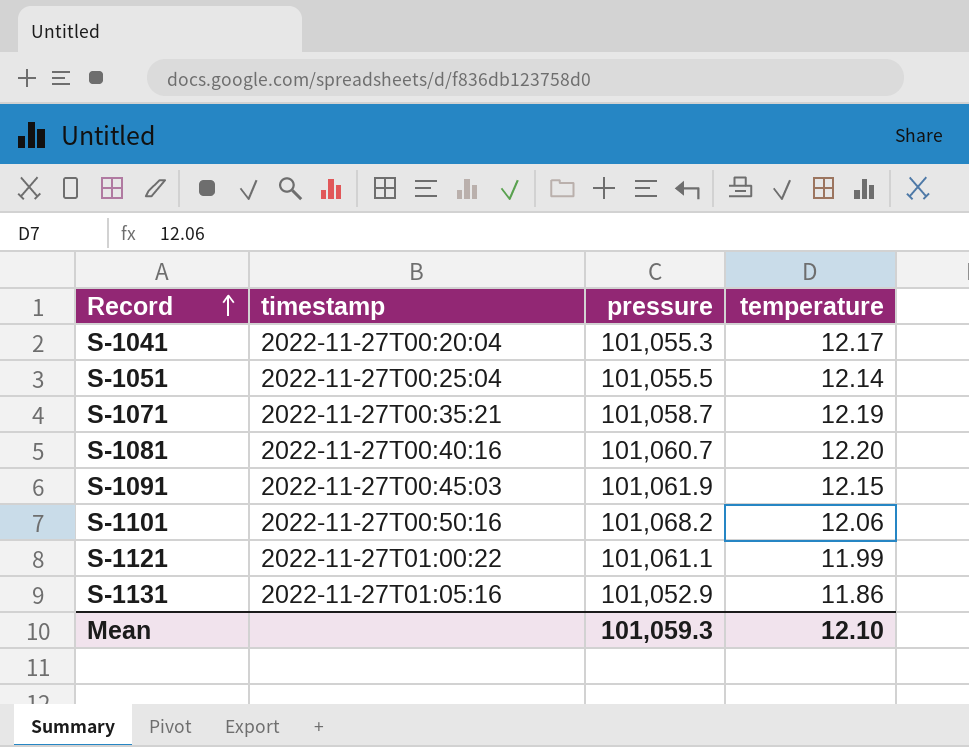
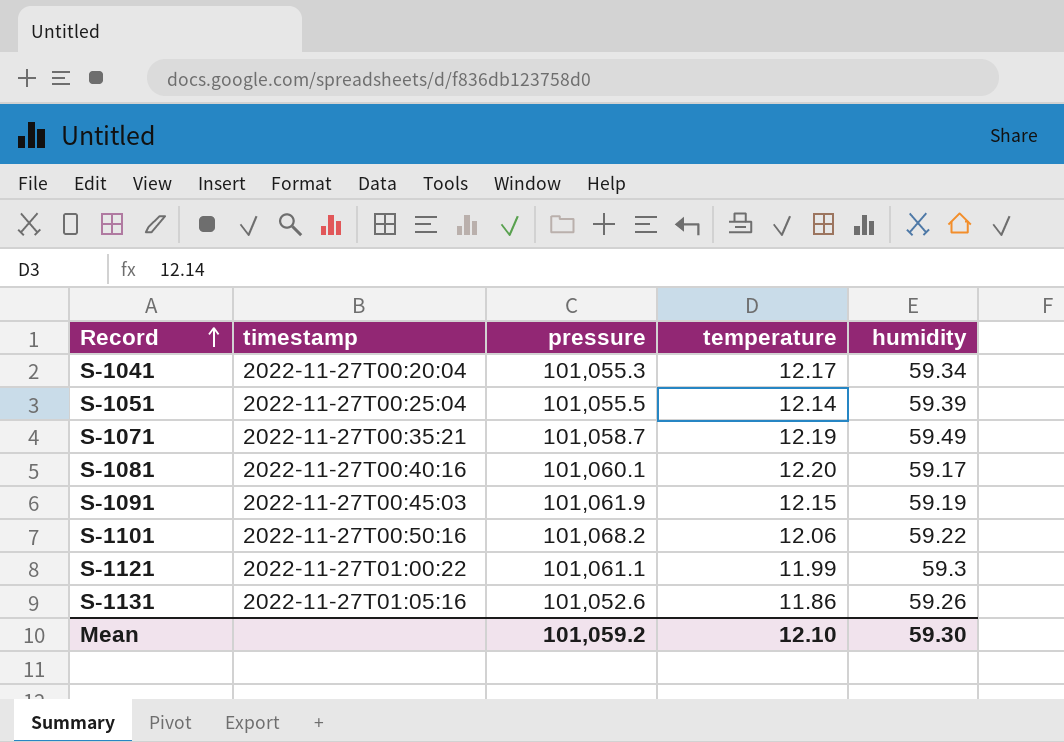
column humidity | position: none -> 5
S-1081 | pressure: 101,060.7 -> 101,060.1
S-1131 | pressure: 101,052.9 -> 101,052.6
Mean | pressure: 101,059.3 -> 101,059.2

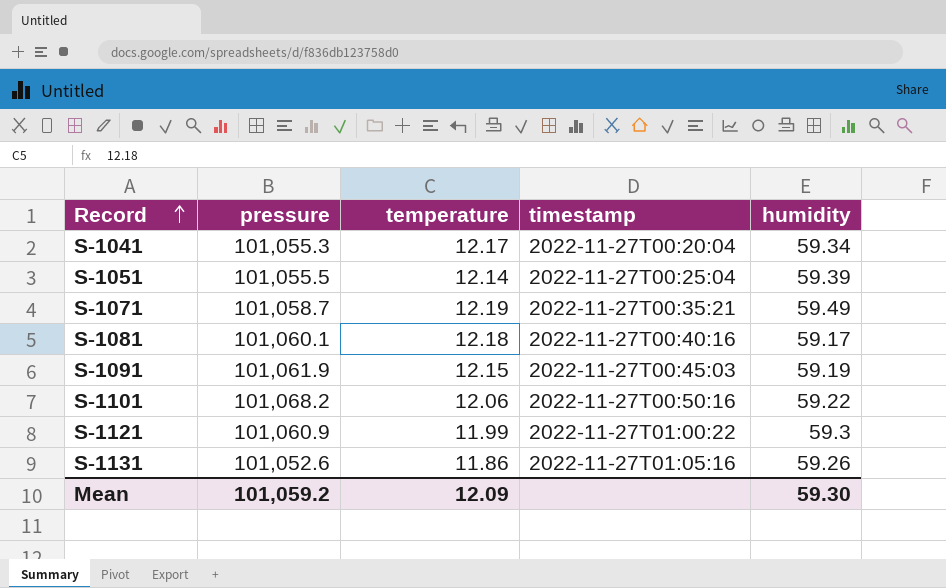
column timestamp | position: 2 -> 4
S-1081 | temperature: 12.20 -> 12.18
S-1121 | pressure: 101,061.1 -> 101,060.9
Mean | temperature: 12.10 -> 12.09

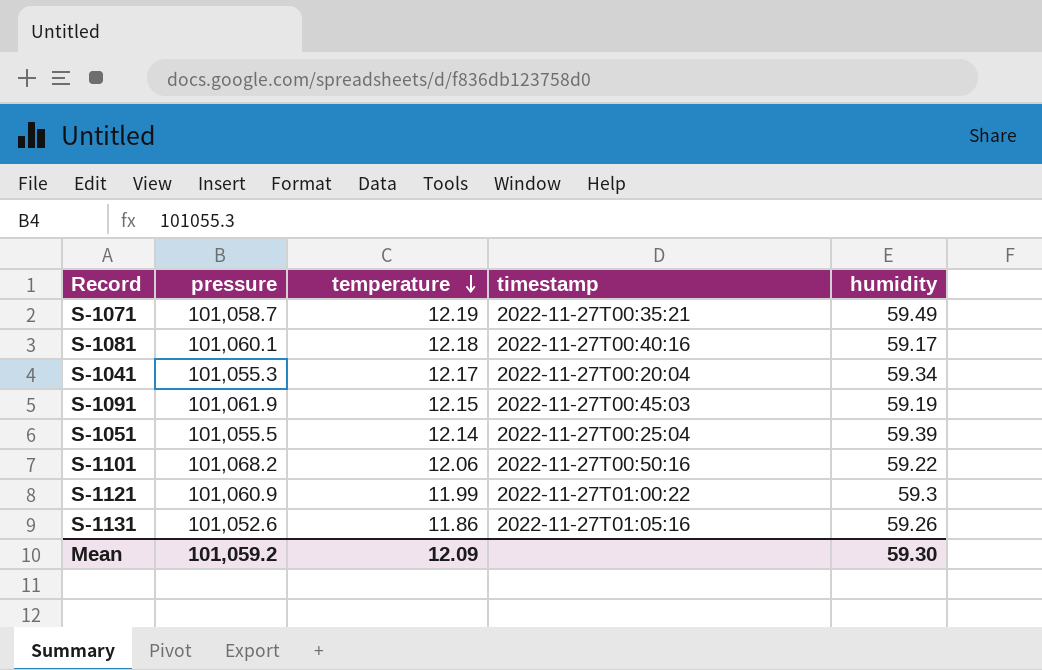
row order: Record ascending -> temperature descending

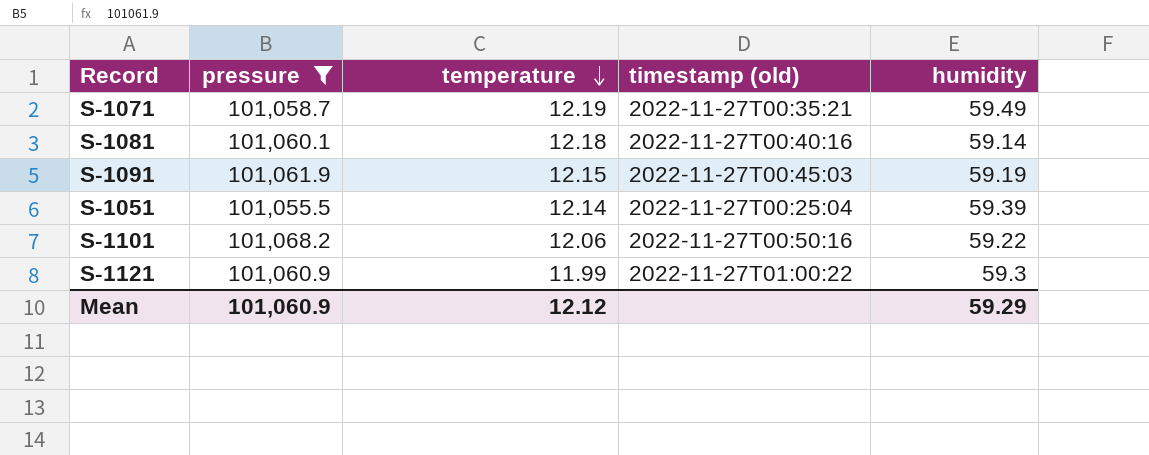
filter: none -> pressure >= 101,055.5
column name: timestamp -> timestamp (old)
S-1081 | humidity: 59.17 -> 59.14
Mean | pressure: 101,059.2 -> 101,060.9
Mean | temperature: 12.09 -> 12.12
Mean | humidity: 59.30 -> 59.29

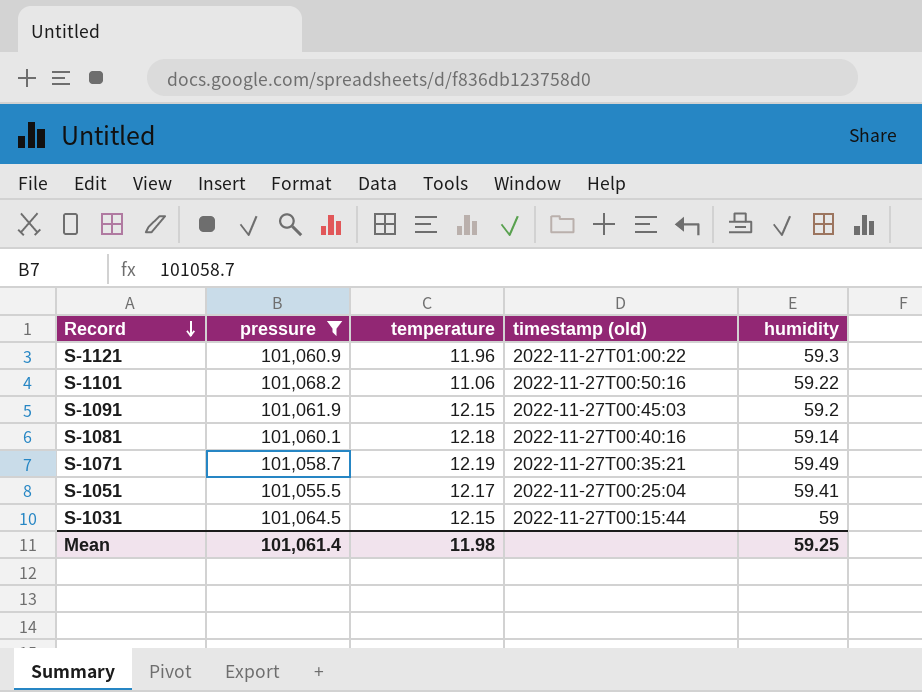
row order: temperature descending -> Record descending
S-1121 | temperature: 11.99 -> 11.96
S-1101 | temperature: 12.06 -> 11.06
S-1091 | humidity: 59.19 -> 59.2
S-1051 | temperature: 12.14 -> 12.17
S-1051 | humidity: 59.39 -> 59.41
row S-1031: none -> 101,064.5 | 12.15 | 2022-11-27T00:15:44 | 59
Mean | pressure: 101,060.9 -> 101,061.4
Mean | temperature: 12.12 -> 11.98
Mean | humidity: 59.29 -> 59.25

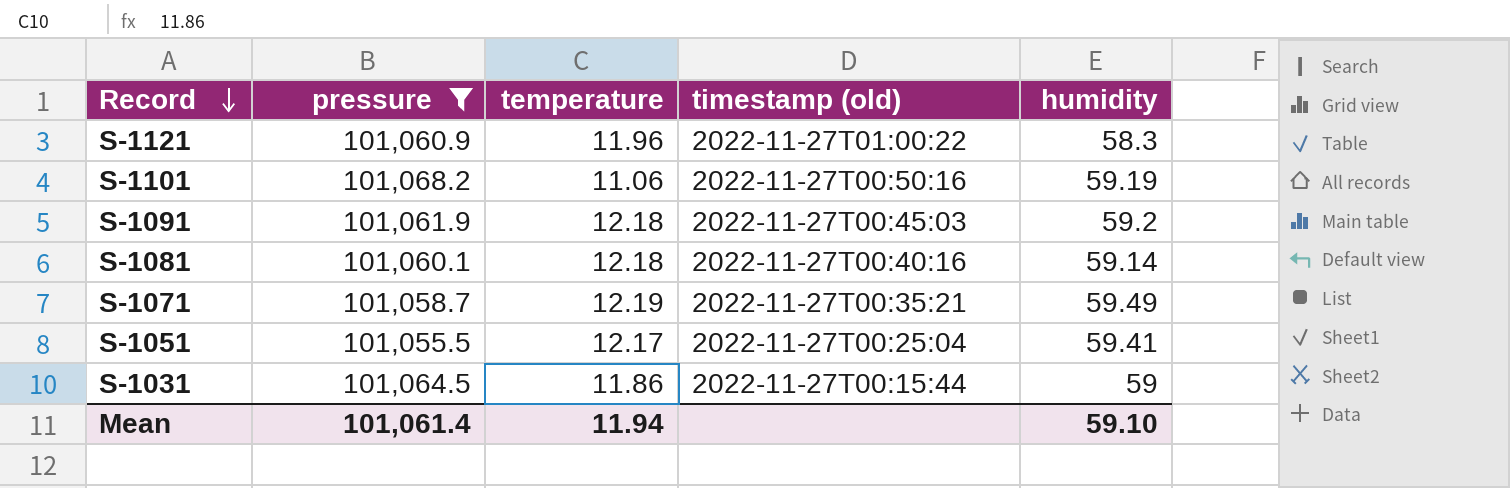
S-1121 | humidity: 59.3 -> 58.3
S-1101 | humidity: 59.22 -> 59.19
S-1091 | temperature: 12.15 -> 12.18
S-1031 | temperature: 12.15 -> 11.86
Mean | temperature: 11.98 -> 11.94
Mean | humidity: 59.25 -> 59.10

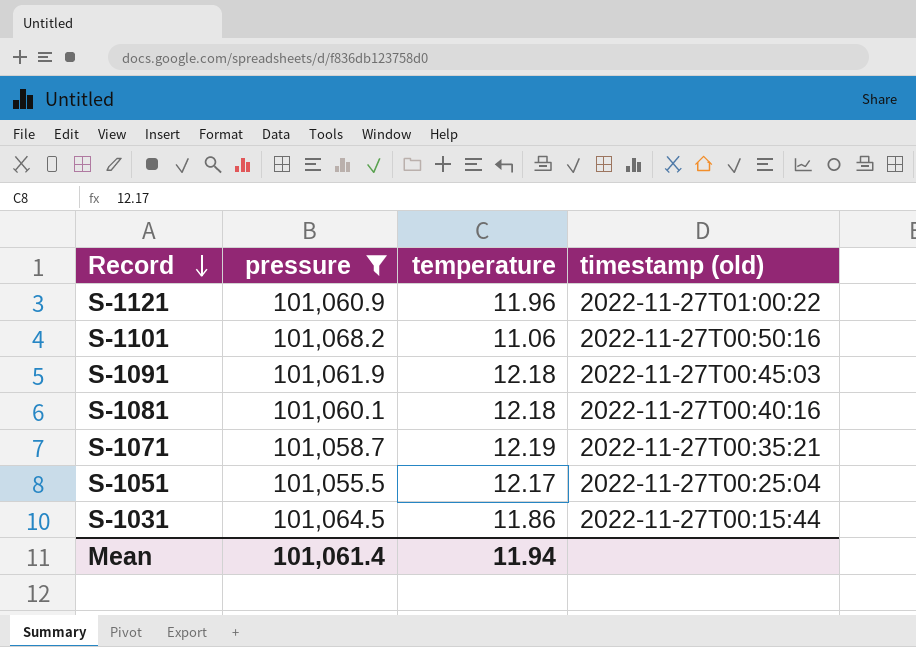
column humidity | position: 5 -> none

